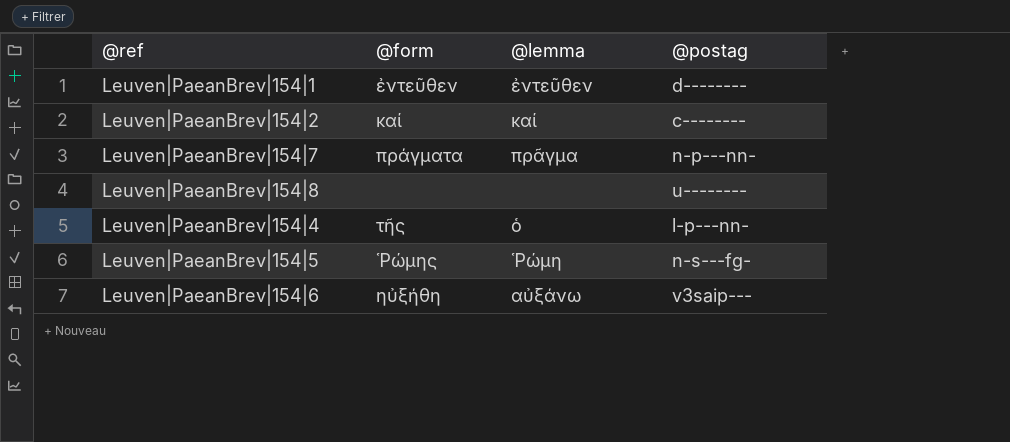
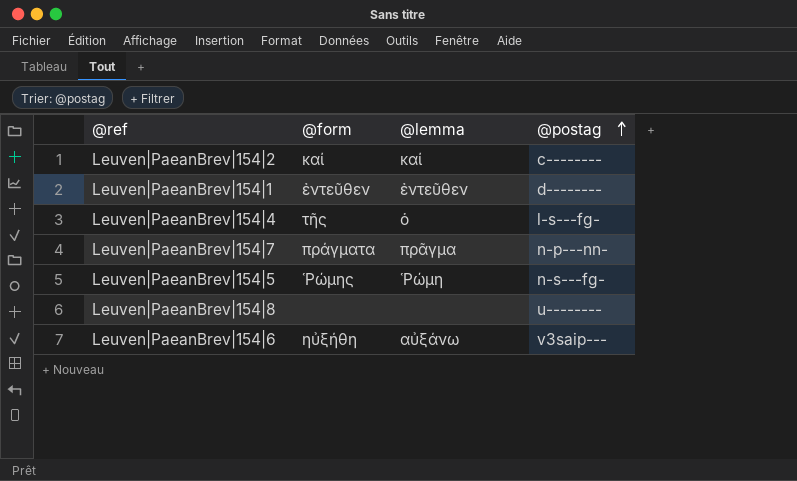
row order: none -> @postag ascending
Leuven|PaeanBrev|154|4 | @postag: l-p---nn- -> l-s---fg-

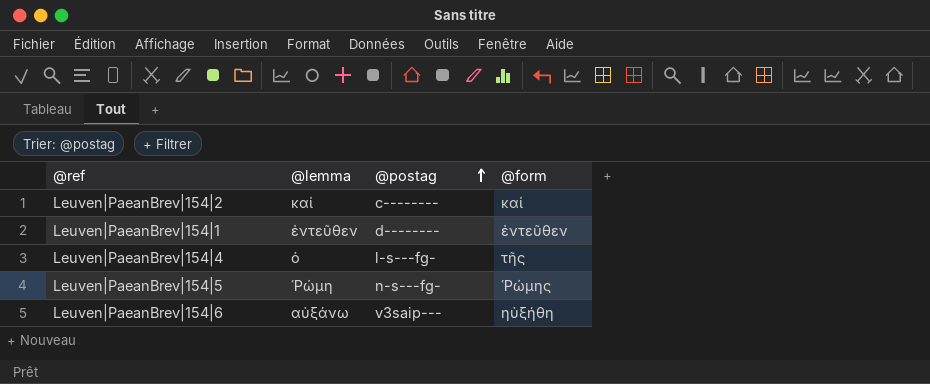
column @form | position: 2 -> 4
row Leuven|PaeanBrev|154|7: πράγματα | πρᾶγμα | n-p---nn- -> none
row Leuven|PaeanBrev|154|8: none | none | u-------- -> none

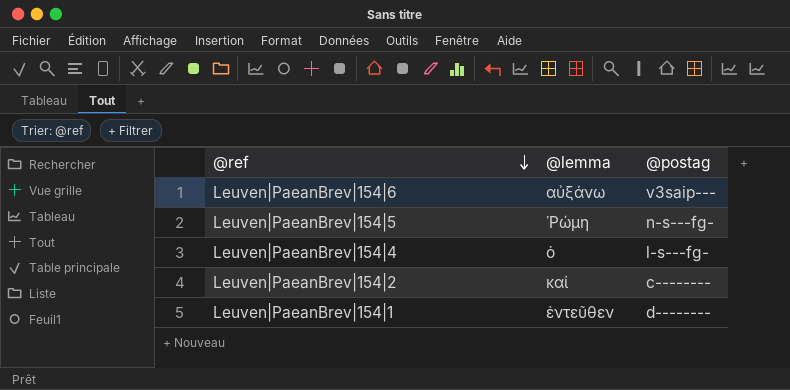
row order: @postag ascending -> @ref descending
column @form | position: 4 -> none

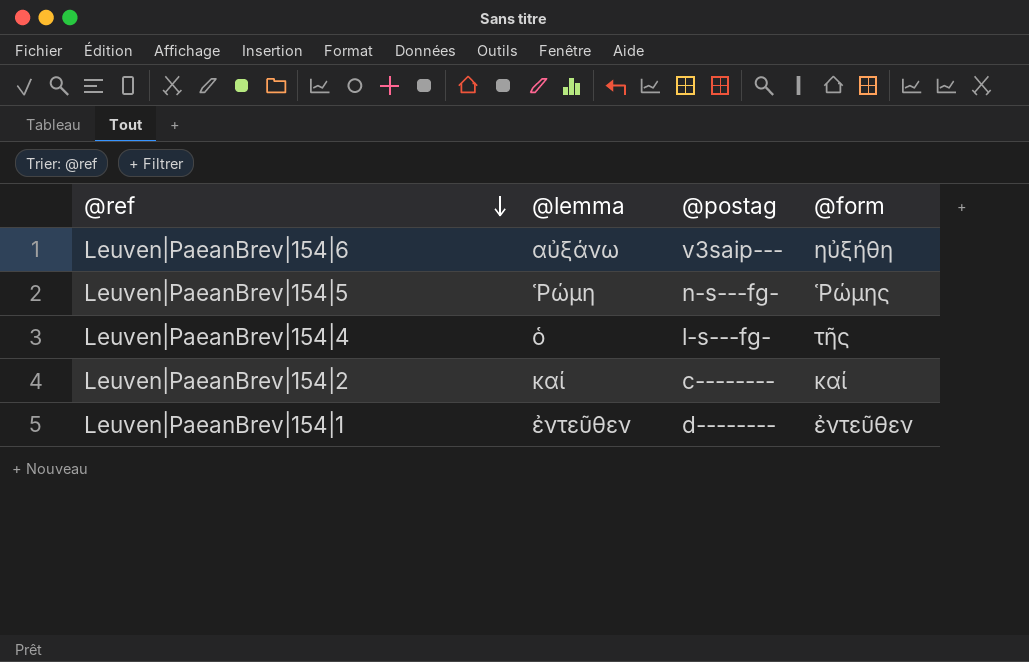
column @form | position: none -> 4

